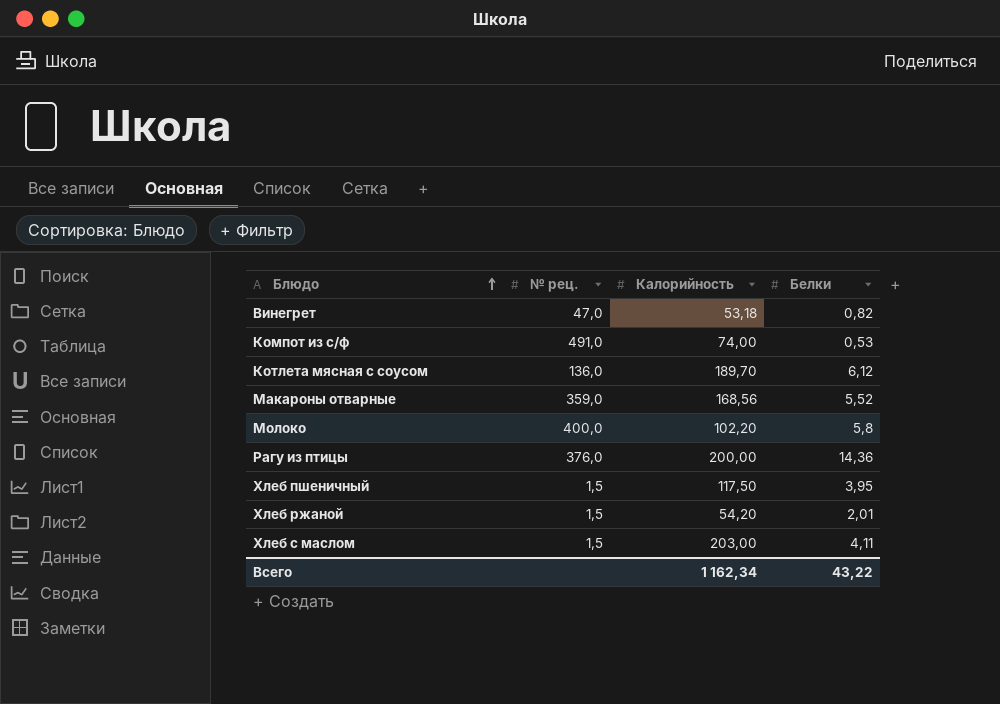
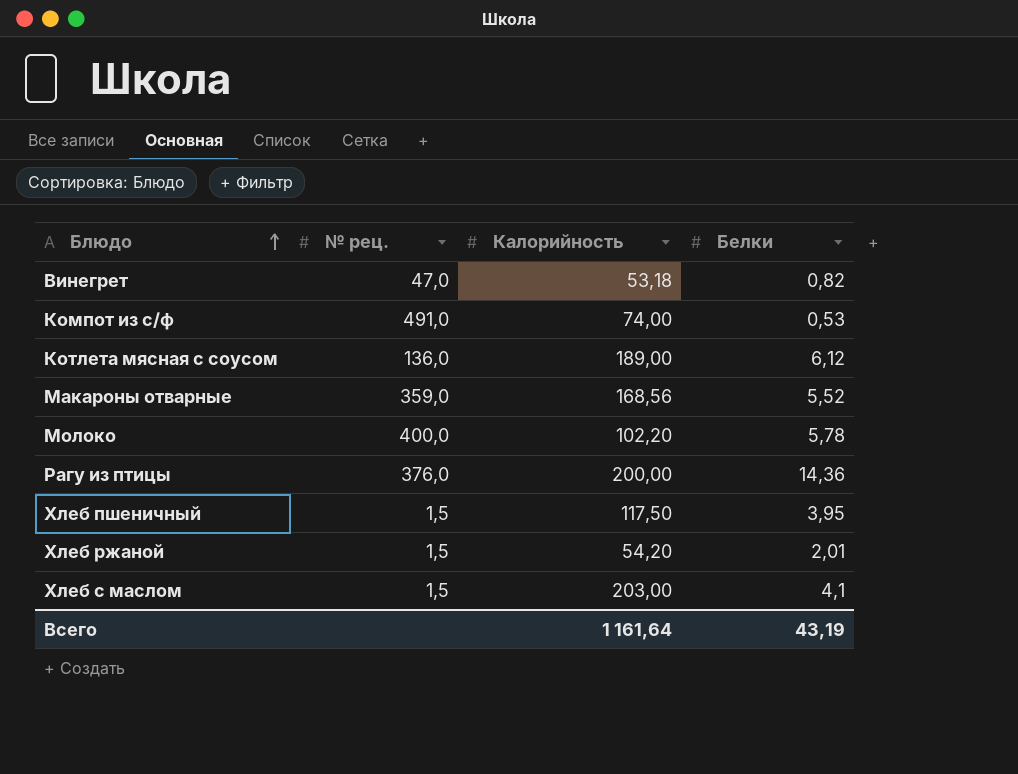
Котлета мясная с соусом | Калорийность: 189,70 -> 189,00
Молоко | Белки: 5,8 -> 5,78
Хлеб с маслом | Белки: 4,11 -> 4,1
Всего | Калорийность: 1 162,34 -> 1 161,64
Всего | Белки: 43,22 -> 43,19

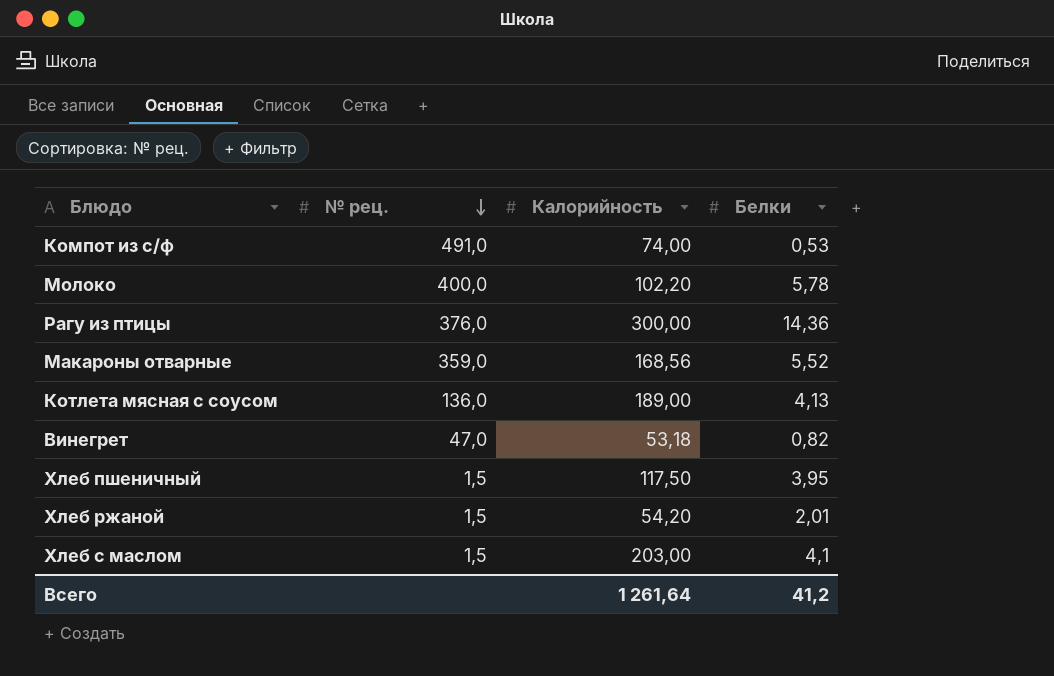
row order: Блюдо ascending -> № рец. descending
Рагу из птицы | Калорийность: 200,00 -> 300,00
Котлета мясная с соусом | Белки: 6,12 -> 4,13
Всего | Калорийность: 1 161,64 -> 1 261,64
Всего | Белки: 43,19 -> 41,2

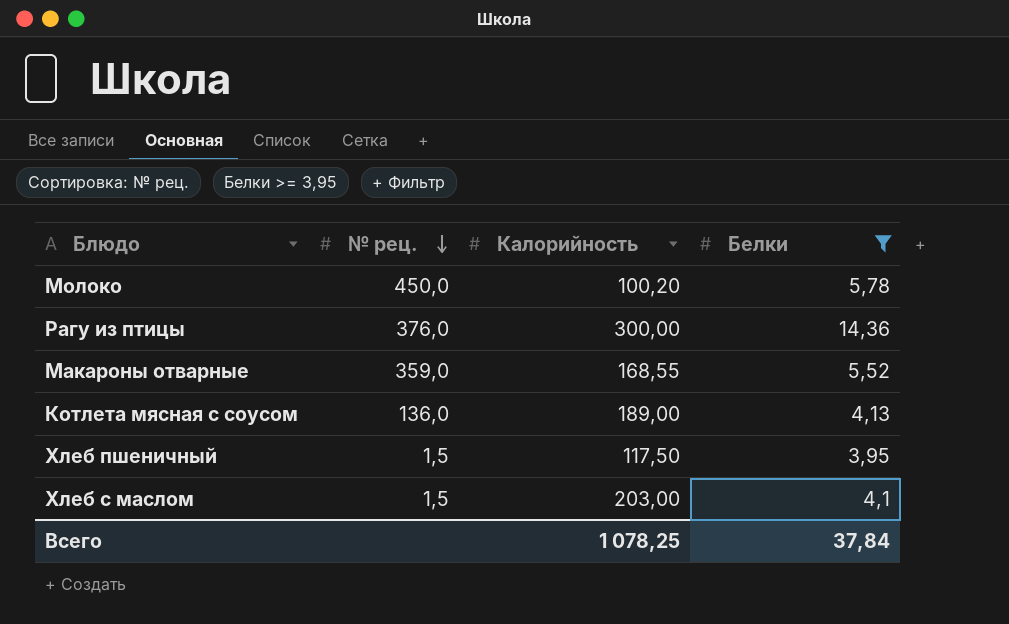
filter: none -> Белки >= 3,95
Молоко | № рец.: 400,0 -> 450,0
Молоко | Калорийность: 102,20 -> 100,20
Макароны отварные | Калорийность: 168,56 -> 168,55
Всего | Калорийность: 1 261,64 -> 1 078,25
Всего | Белки: 41,2 -> 37,84

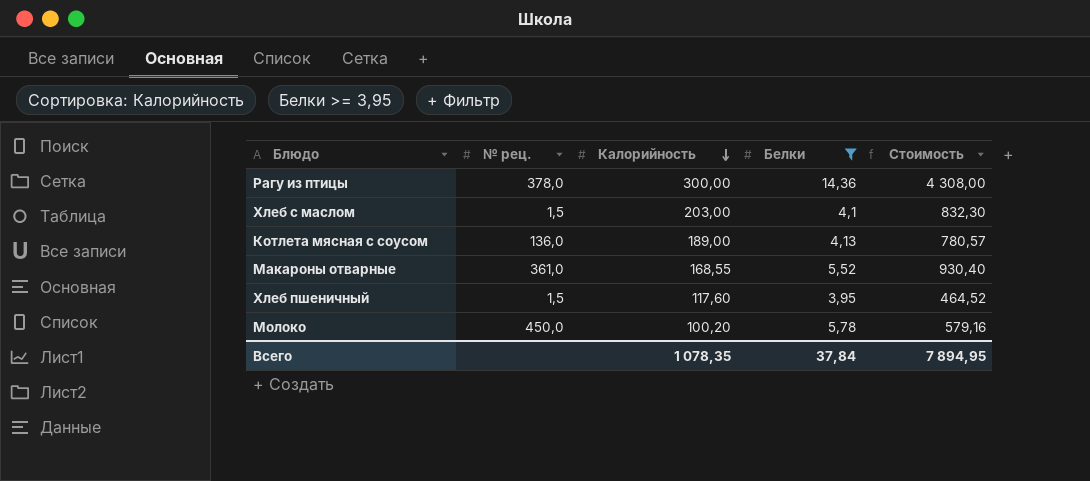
row order: № рец. descending -> Калорийность descending
column Стоимость | formula: none -> [Калорийность] * [Белки]
Рагу из птицы | № рец.: 376,0 -> 378,0
Макароны отварные | № рец.: 359,0 -> 361,0
Хлеб пшеничный | Калорийность: 117,50 -> 117,60
Всего | Калорийность: 1 078,25 -> 1 078,35

